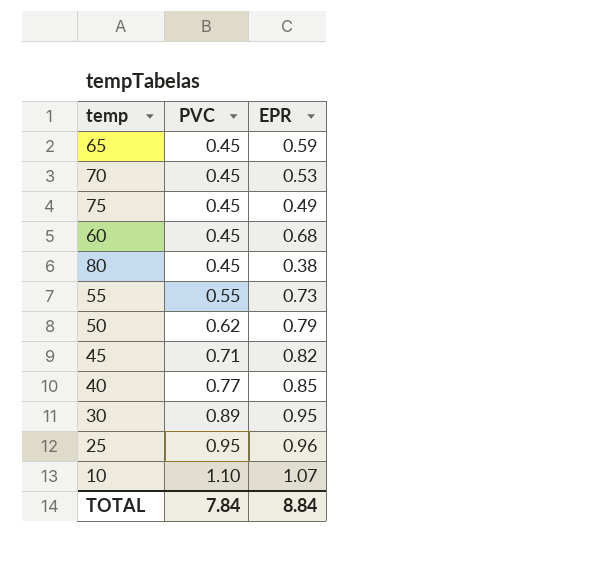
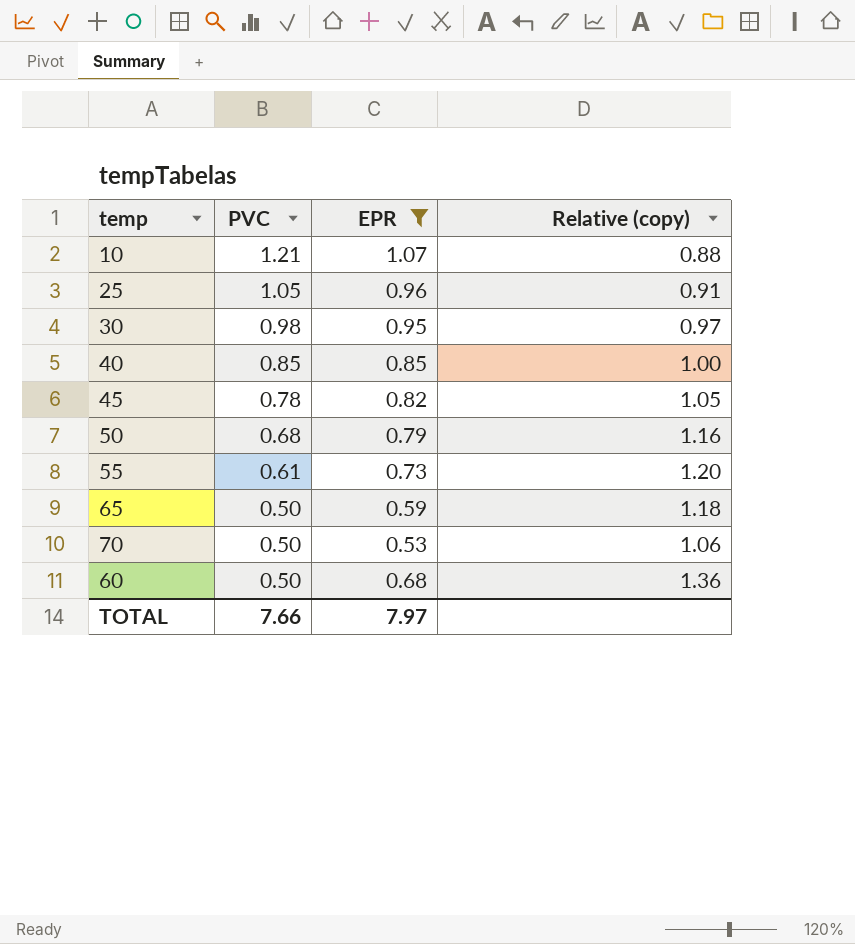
filter: none -> EPR >= 0.53
row order: PVC ascending -> PVC descending
column Relative (copy) | formula: none -> [EPR] / [PVC]
10 | PVC: 1.10 -> 1.21
25 | PVC: 0.95 -> 1.05
30 | PVC: 0.89 -> 0.98
40 | PVC: 0.77 -> 0.85
45 | PVC: 0.71 -> 0.78
50 | PVC: 0.62 -> 0.68
55 | PVC: 0.55 -> 0.61
65 | PVC: 0.45 -> 0.50
70 | PVC: 0.45 -> 0.50
60 | PVC: 0.45 -> 0.50
TOTAL | PVC: 7.84 -> 7.66
TOTAL | EPR: 8.84 -> 7.97

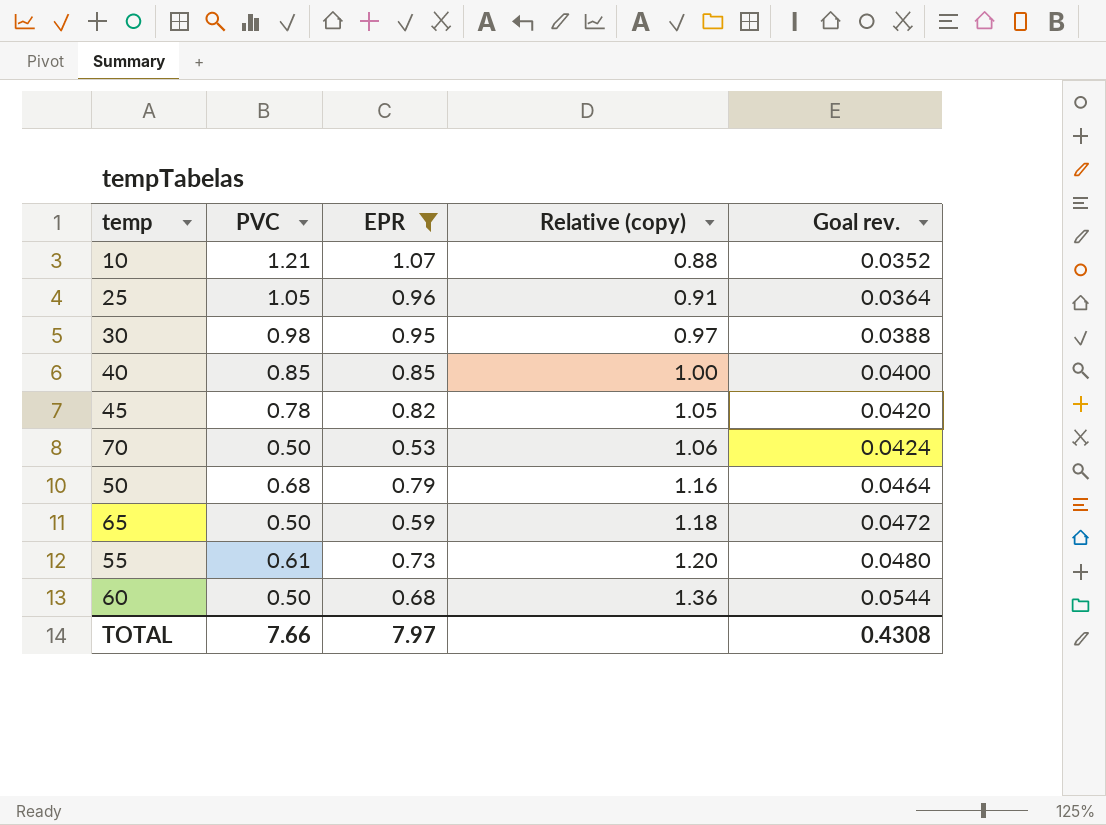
row order: PVC descending -> Relative (copy) ascending
column Goal rev. | formula: none -> [Relative (copy)] * 0.04

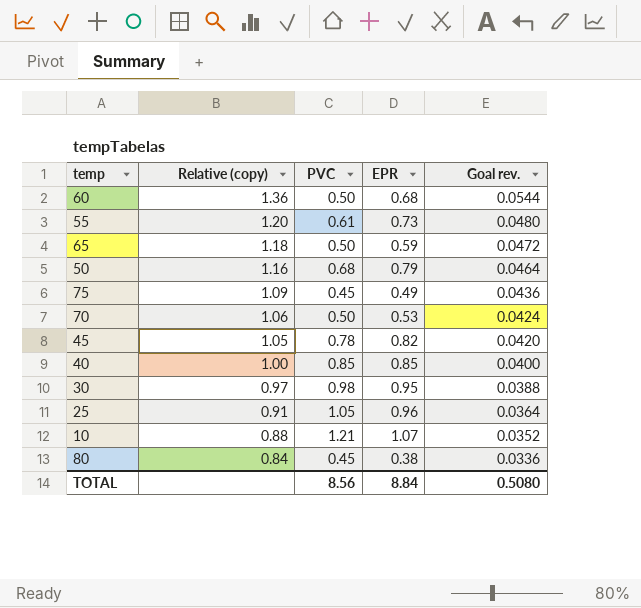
filter: EPR >= 0.53 -> none
row order: Relative (copy) ascending -> Relative (copy) descending
column Relative (copy) | position: 4 -> 2
TOTAL | PVC: 7.66 -> 8.56
TOTAL | EPR: 7.97 -> 8.84
TOTAL | Goal rev.: 0.4308 -> 0.5080

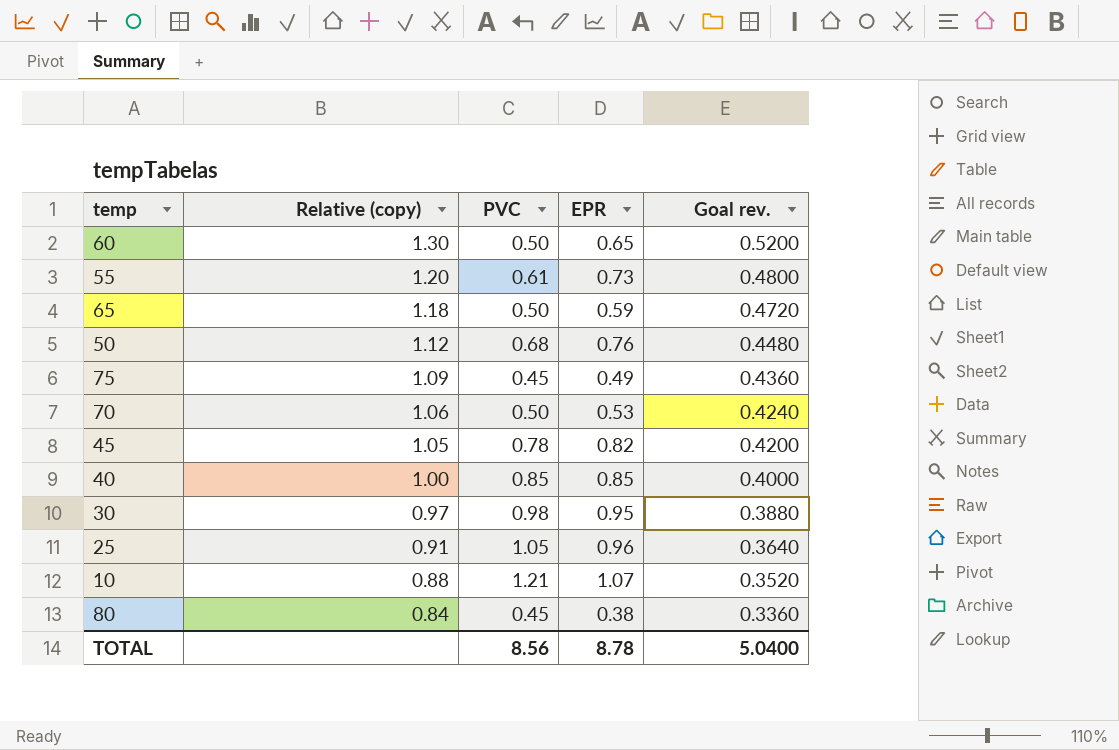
column Goal rev. | formula: [Relative (copy)] * 0.04 -> [Relative (copy)] * 0.4
60 | Relative (copy): 1.36 -> 1.30
60 | EPR: 0.68 -> 0.65
50 | Relative (copy): 1.16 -> 1.12
50 | EPR: 0.79 -> 0.76
TOTAL | EPR: 8.84 -> 8.78
TOTAL | Goal rev.: 0.5080 -> 5.0400

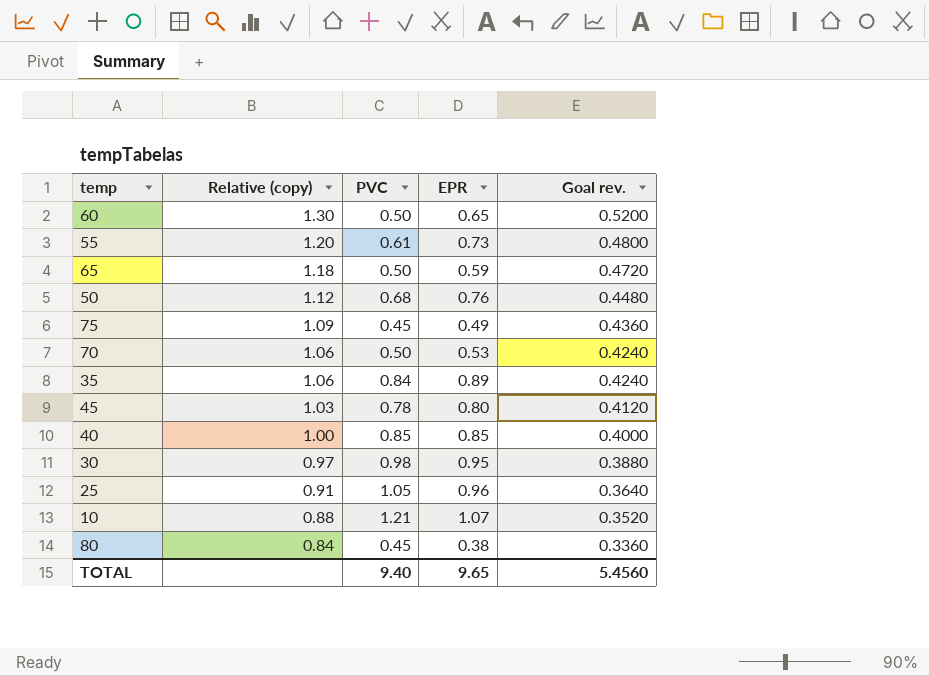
row 35: none -> 1.06 | 0.84 | 0.89 | 0.4240
45 | Relative (copy): 1.05 -> 1.03
45 | EPR: 0.82 -> 0.80
45 | Goal rev.: 0.4200 -> 0.4120
TOTAL | PVC: 8.56 -> 9.40
TOTAL | EPR: 8.78 -> 9.65
TOTAL | Goal rev.: 5.0400 -> 5.4560

